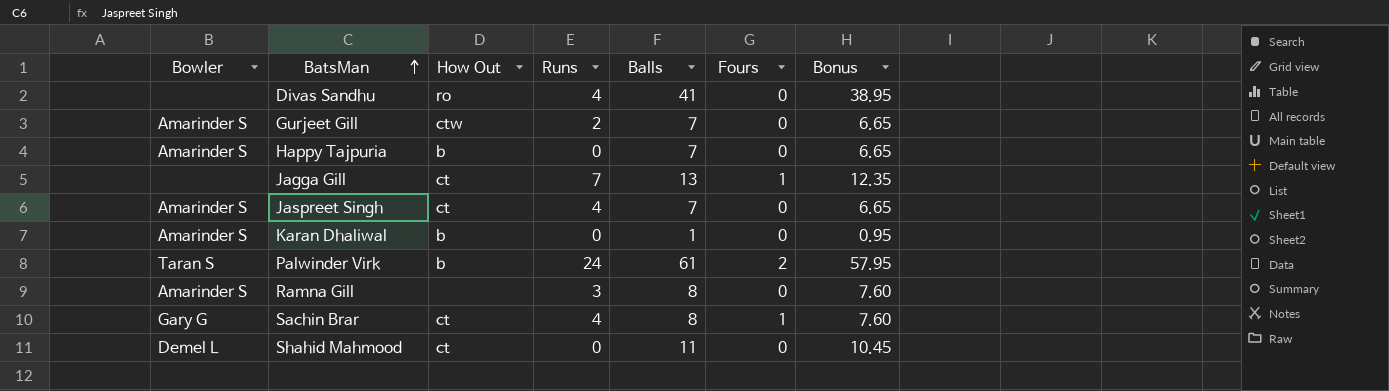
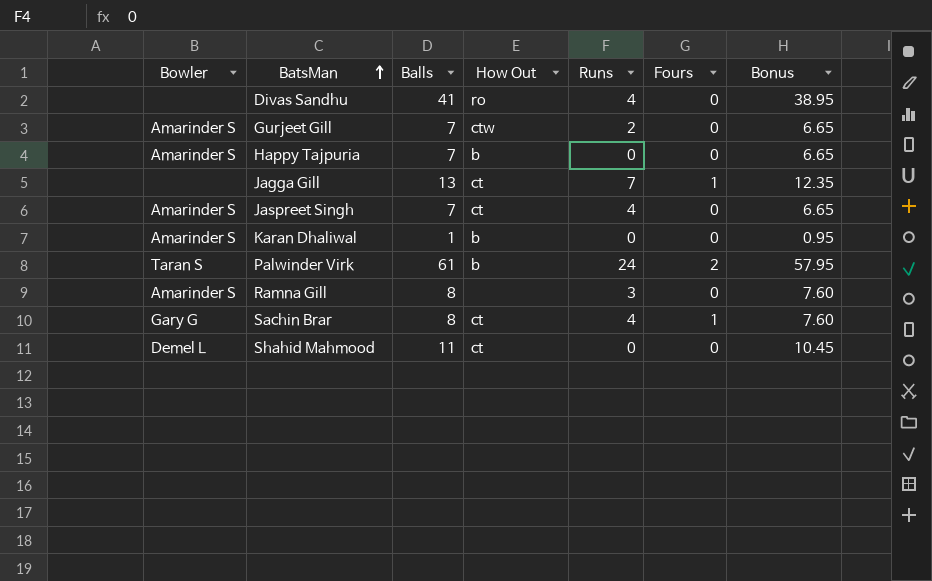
column Balls | position: 5 -> 3

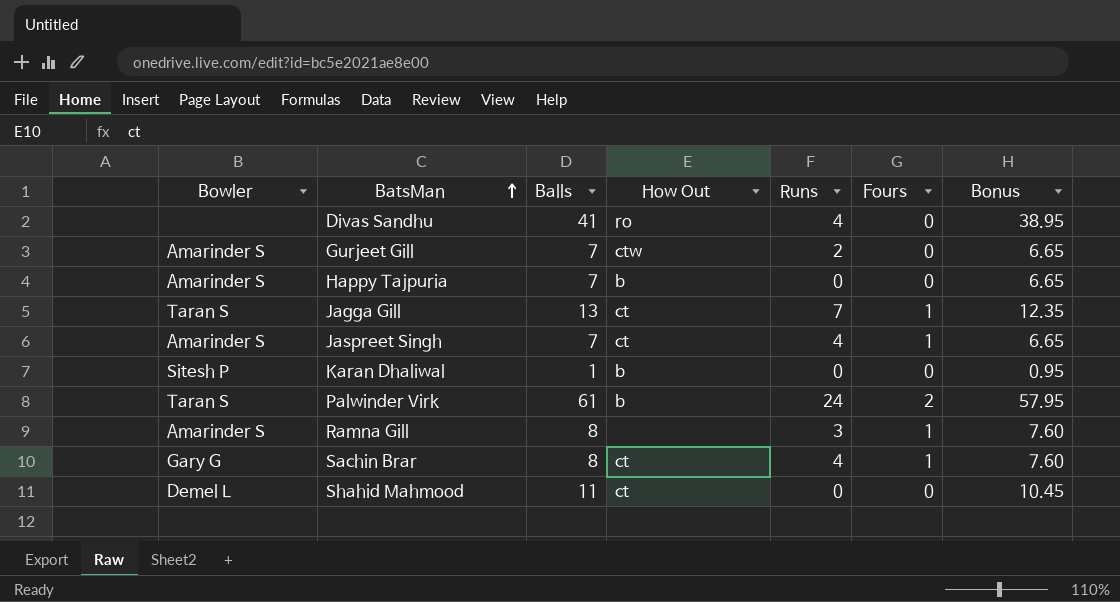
Jagga Gill | Bowler: none -> Taran S
Jaspreet Singh | Fours: 0 -> 1
Karan Dhaliwal | Bowler: Amarinder S -> Sitesh P
Ramna Gill | Fours: 0 -> 1

